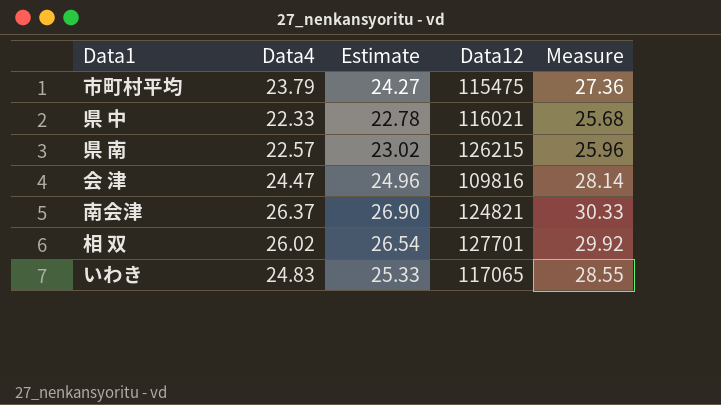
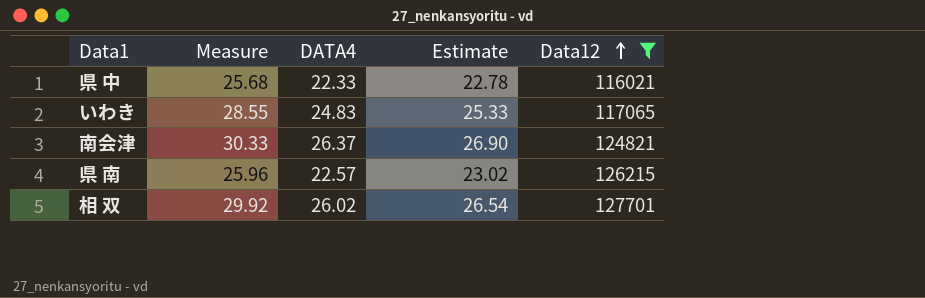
filter: none -> Data12 >= 116021
row order: none -> Data12 ascending
column Measure | position: 5 -> 2
column name: Data4 -> DATA4

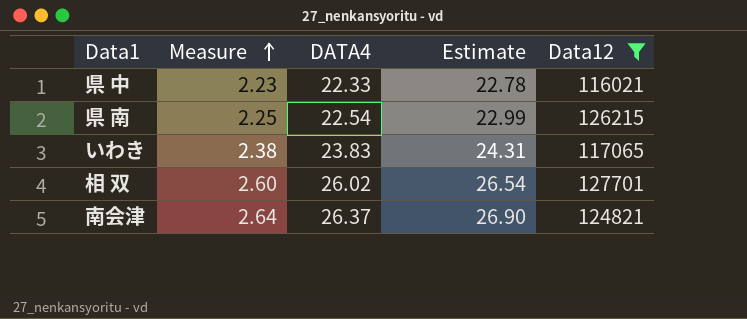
row order: Data12 ascending -> Measure ascending
column Measure | formula: [DATA4] * 1.15 -> [DATA4] * 0.1
県 南 | DATA4: 22.57 -> 22.54
県 南 | Estimate: 23.02 -> 22.99
いわき | DATA4: 24.83 -> 23.83
いわき | Estimate: 25.33 -> 24.31

